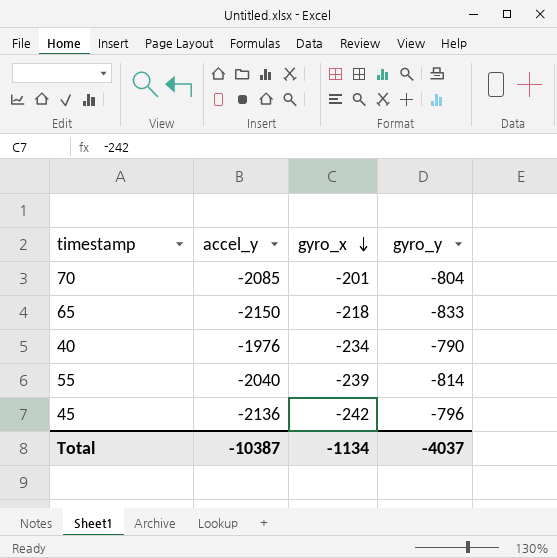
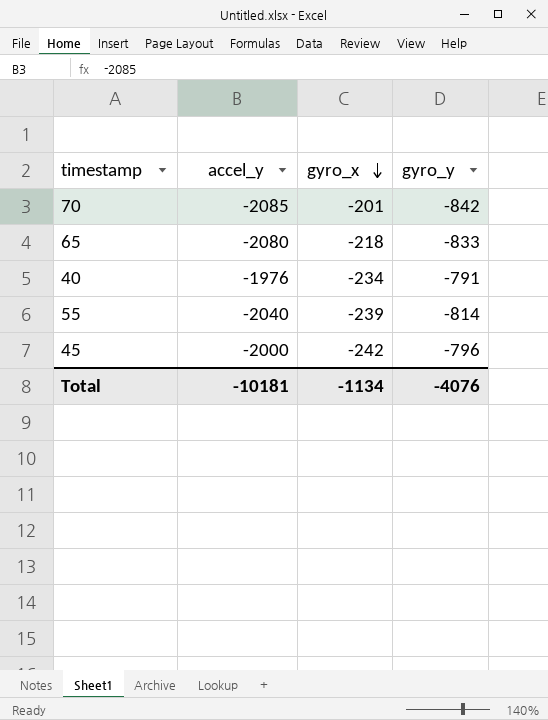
70 | gyro_y: -804 -> -842
65 | accel_y: -2150 -> -2080
40 | gyro_y: -790 -> -791
45 | accel_y: -2136 -> -2000
Total | accel_y: -10387 -> -10181
Total | gyro_y: -4037 -> -4076

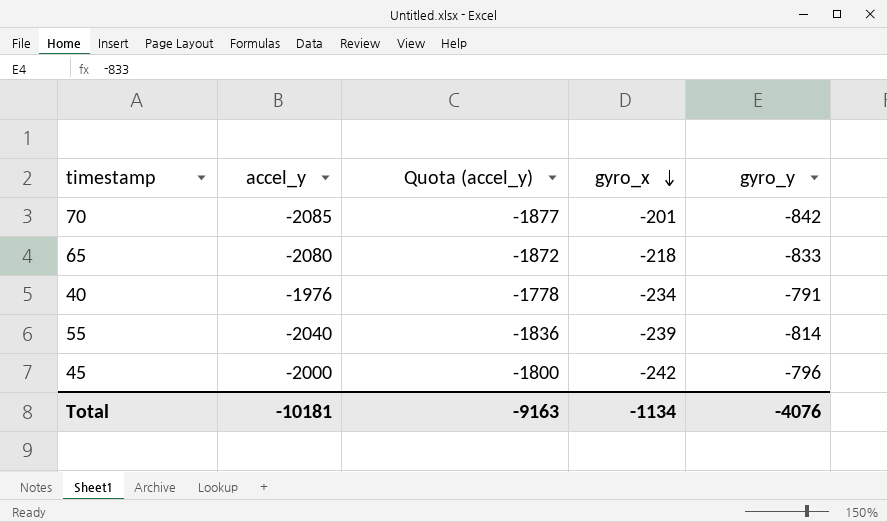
column Quota (accel_y) | formula: none -> [accel_y] * 0.9

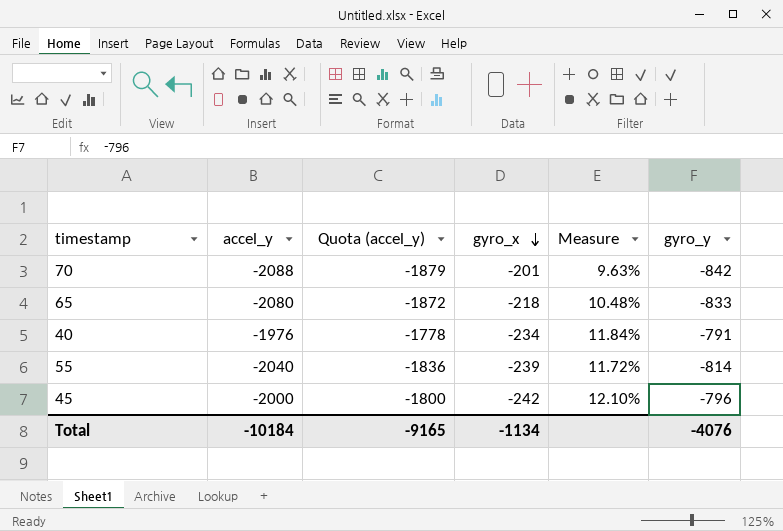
column Measure | formula: none -> [gyro_x] / [accel_y]
70 | accel_y: -2085 -> -2088
70 | Quota (accel_y): -1877 -> -1879
Total | accel_y: -10181 -> -10184
Total | Quota (accel_y): -9163 -> -9165

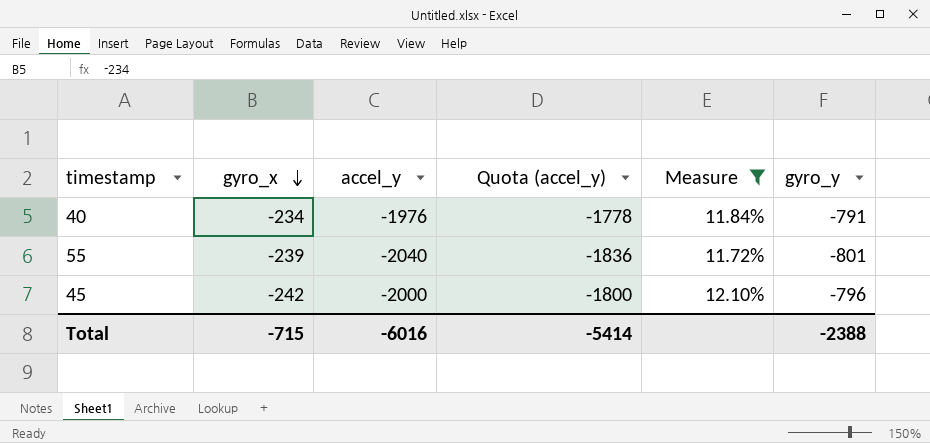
filter: none -> Measure >= 11.72%
column gyro_x | position: 4 -> 2
55 | gyro_y: -814 -> -801
Total | gyro_x: -1134 -> -715
Total | accel_y: -10184 -> -6016
Total | Quota (accel_y): -9165 -> -5414
Total | gyro_y: -4076 -> -2388

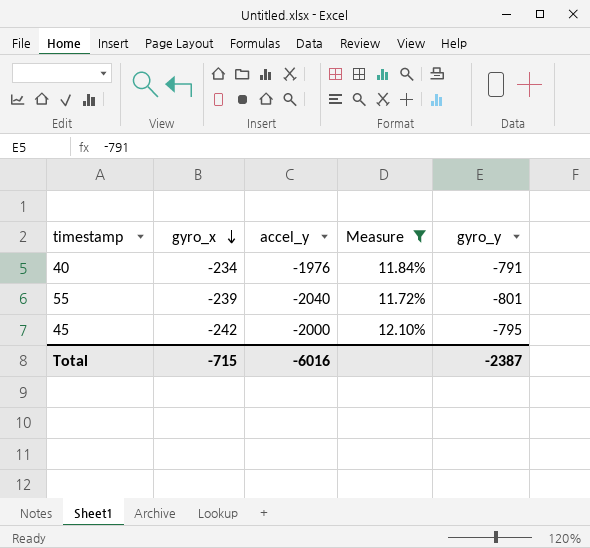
column Quota (accel_y) | formula: [accel_y] * 0.9 -> none
45 | gyro_y: -796 -> -795
Total | gyro_y: -2388 -> -2387

